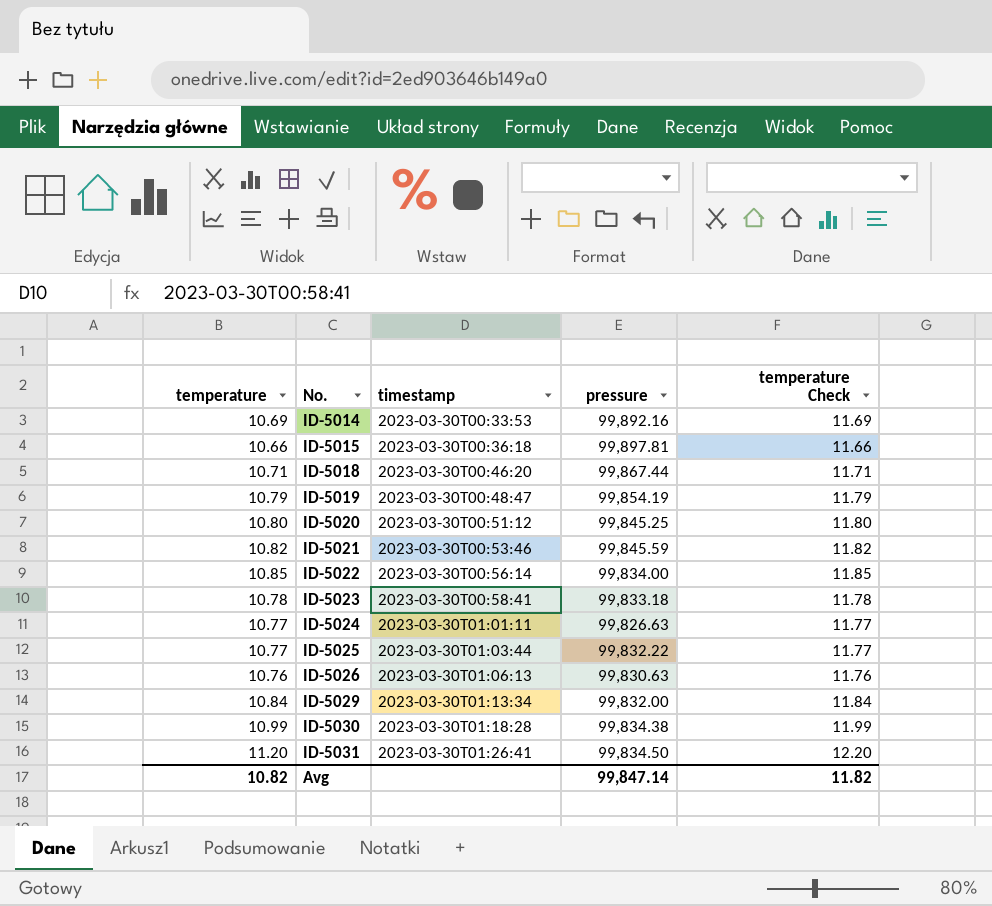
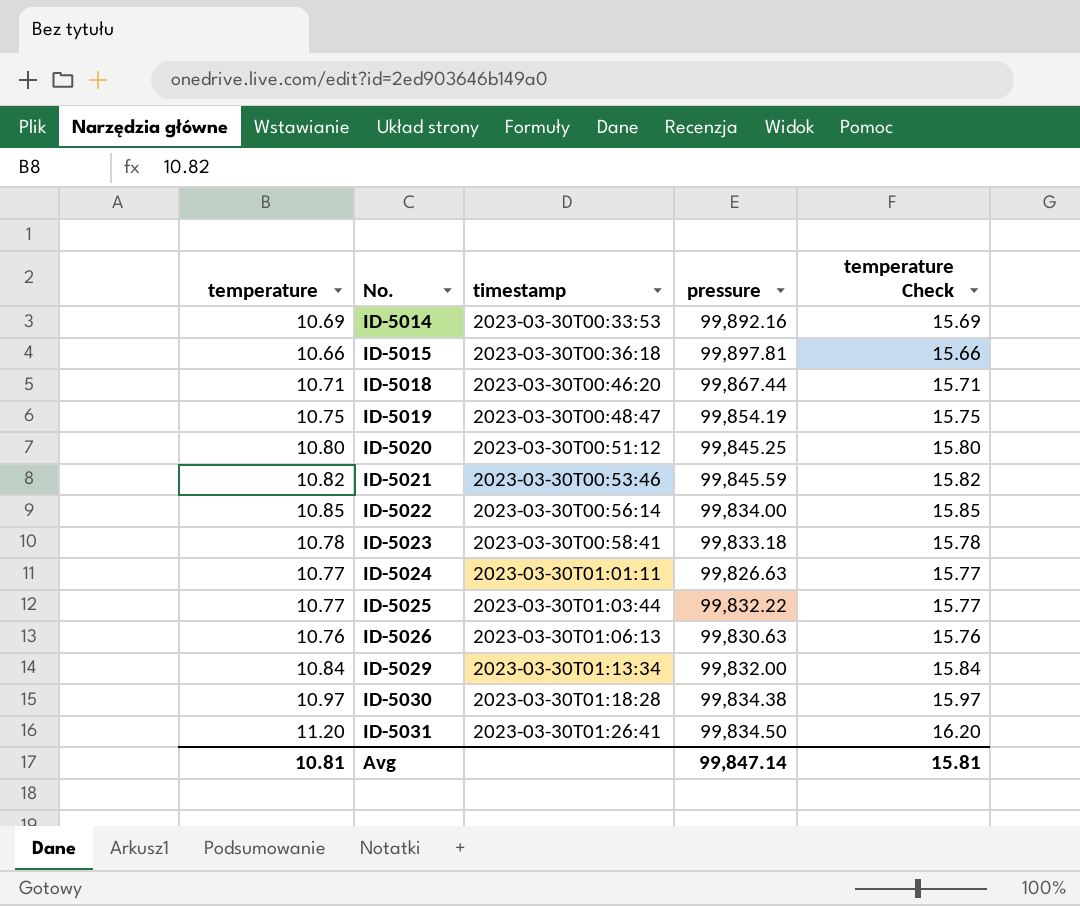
column temperature Check | formula: [temperature] + 1 -> [temperature] + 5
ID-5019 | temperature: 10.79 -> 10.75
ID-5030 | temperature: 10.99 -> 10.97
Avg | temperature: 10.82 -> 10.81
Avg | temperature Check: 11.82 -> 15.81

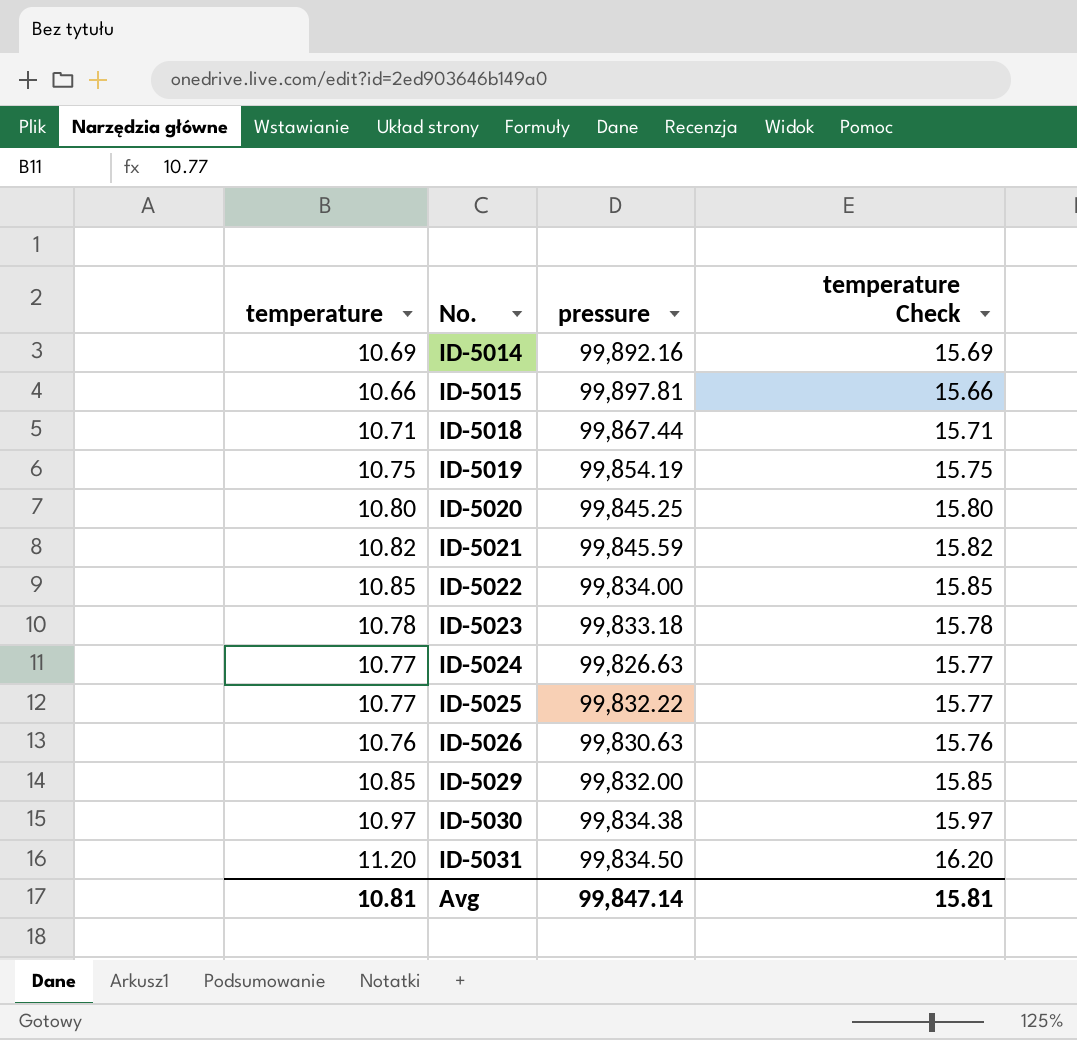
column timestamp | position: 3 -> none
ID-5029 | temperature: 10.84 -> 10.85
ID-5029 | temperature Check: 15.84 -> 15.85

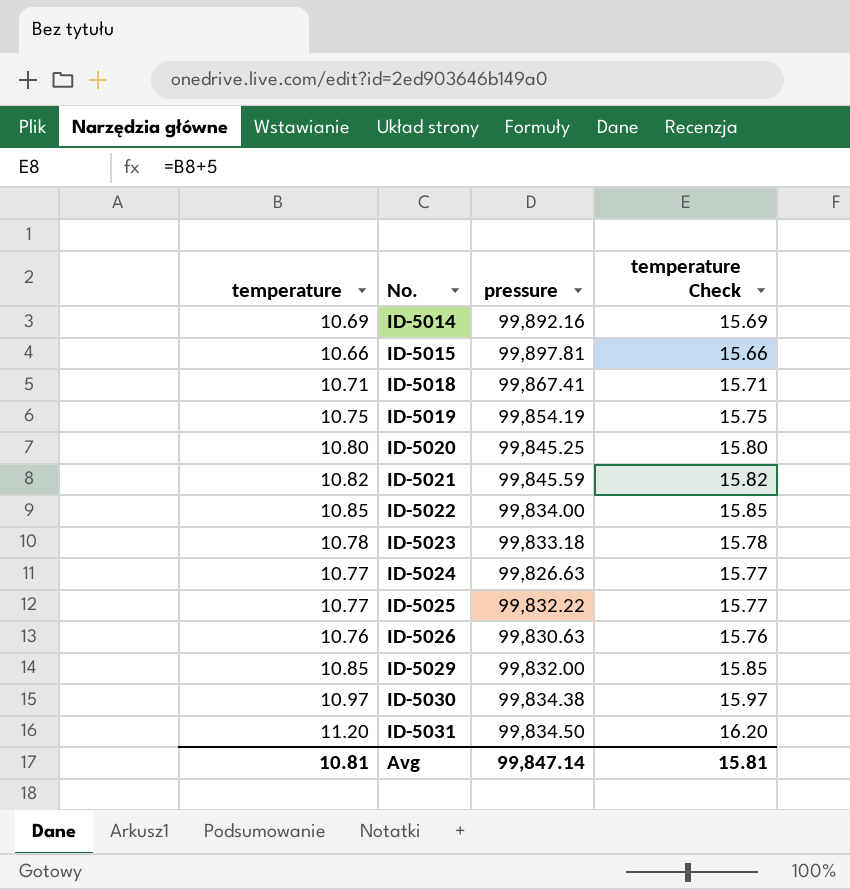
ID-5018 | pressure: 99,867.44 -> 99,867.41

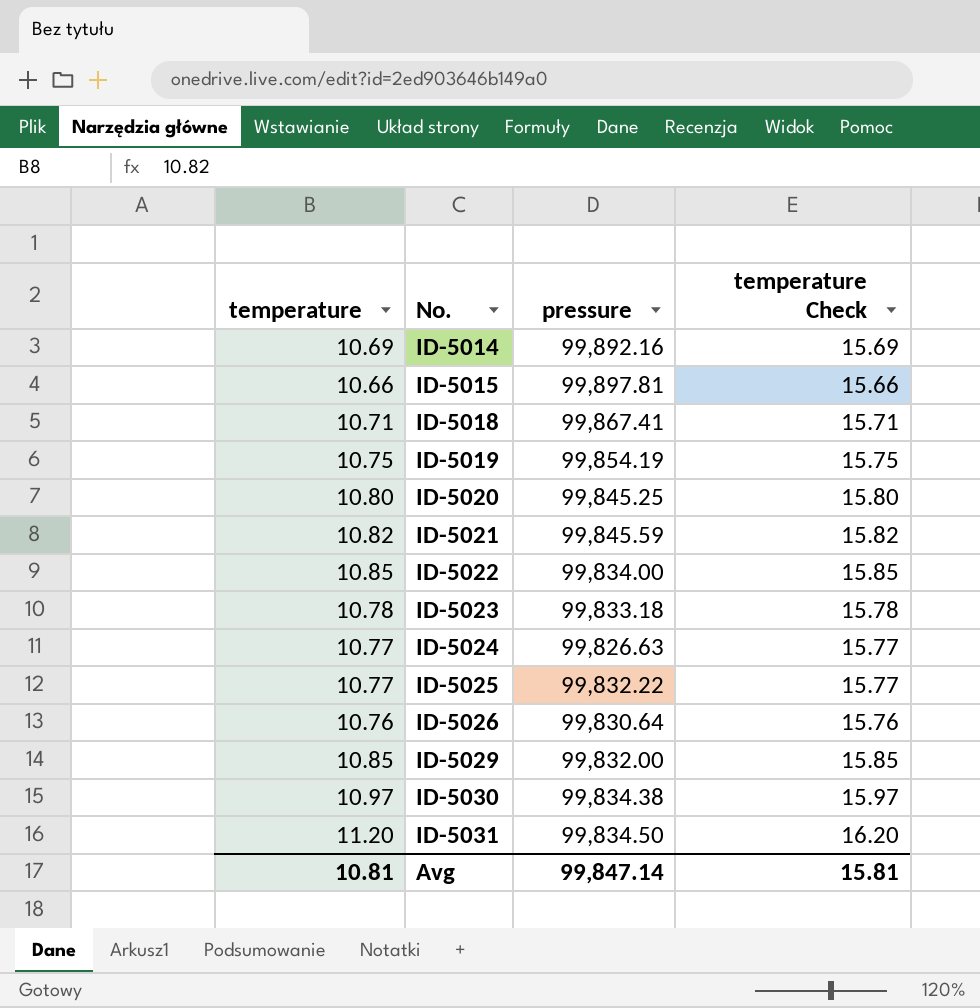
ID-5026 | pressure: 99,830.63 -> 99,830.64

